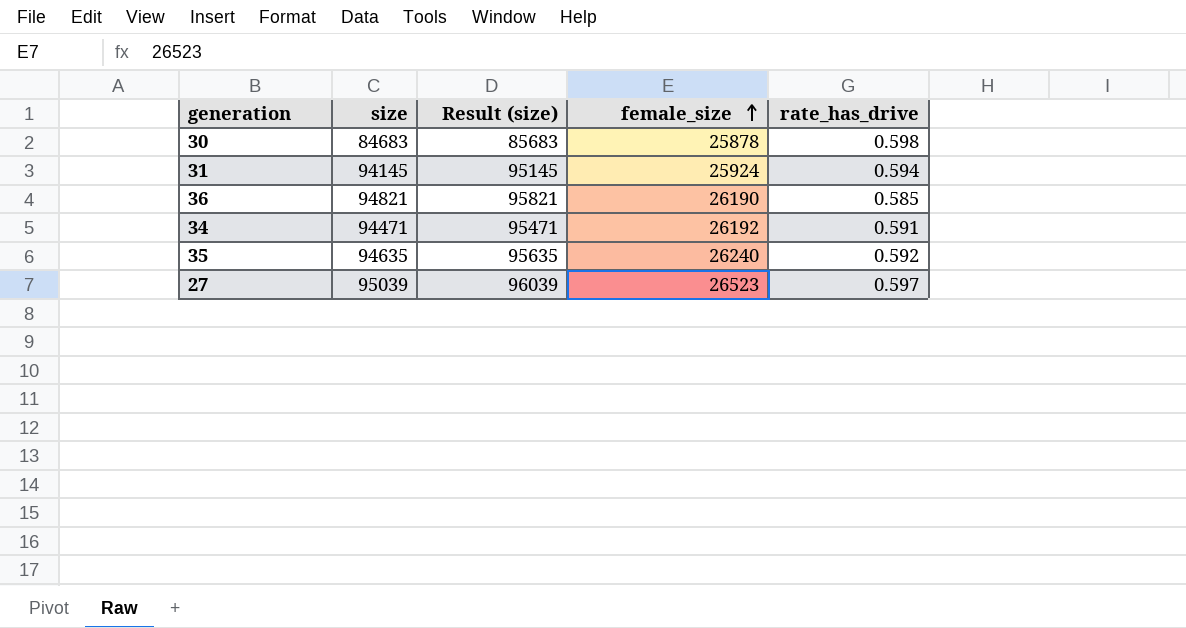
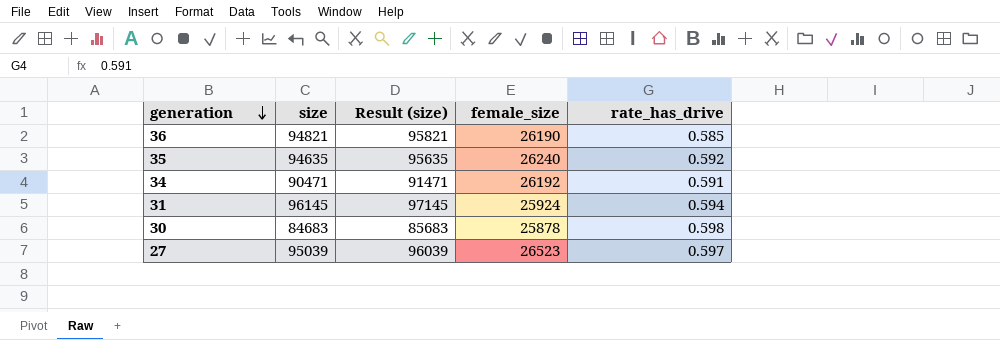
row order: female_size ascending -> generation descending
34 | size: 94471 -> 90471
34 | Result (size): 95471 -> 91471
31 | size: 94145 -> 96145
31 | Result (size): 95145 -> 97145

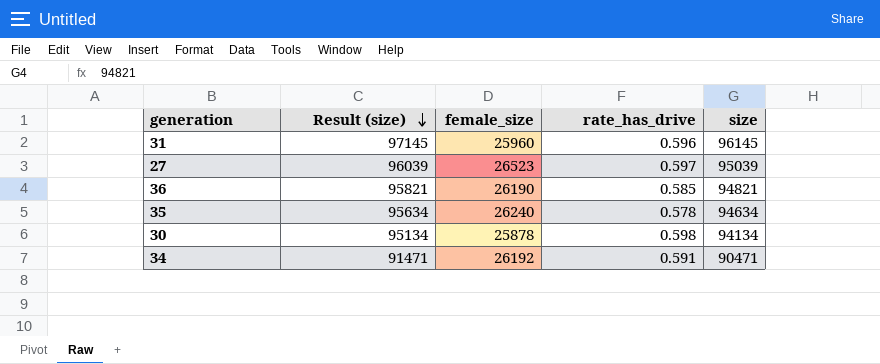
row order: generation descending -> Result (size) descending
column size | position: 2 -> 5
31 | female_size: 25924 -> 25960
31 | rate_has_drive: 0.594 -> 0.596
35 | Result (size): 95635 -> 95634
35 | rate_has_drive: 0.592 -> 0.578
35 | size: 94635 -> 94634
30 | Result (size): 85683 -> 95134
30 | size: 84683 -> 94134

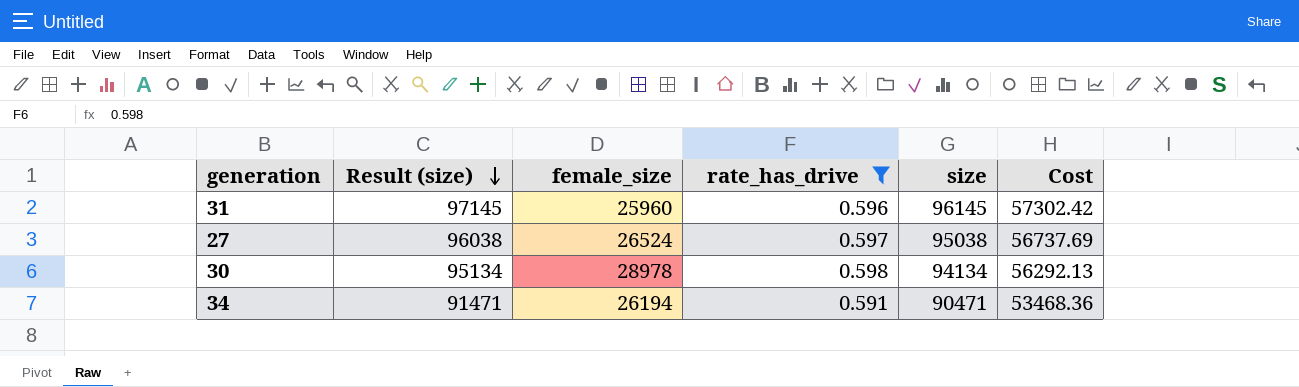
filter: none -> rate_has_drive >= 0.591
column Cost | formula: none -> [rate_has_drive] * [size]
27 | Result (size): 96039 -> 96038
27 | female_size: 26523 -> 26524
27 | size: 95039 -> 95038
30 | female_size: 25878 -> 28978
34 | female_size: 26192 -> 26194

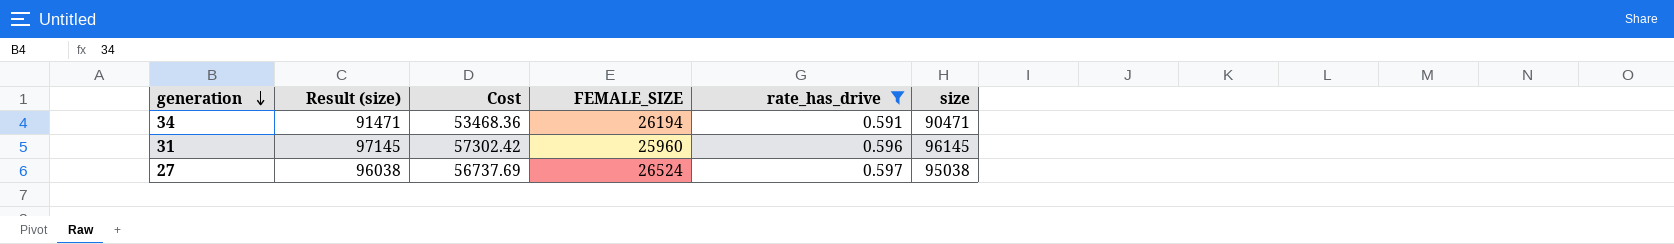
row order: Result (size) descending -> generation descending
column Cost | position: 6 -> 3
column name: female_size -> FEMALE_SIZE
row 30: 95134 | 28978 | 0.598 | 94134 | 56292.13 -> none

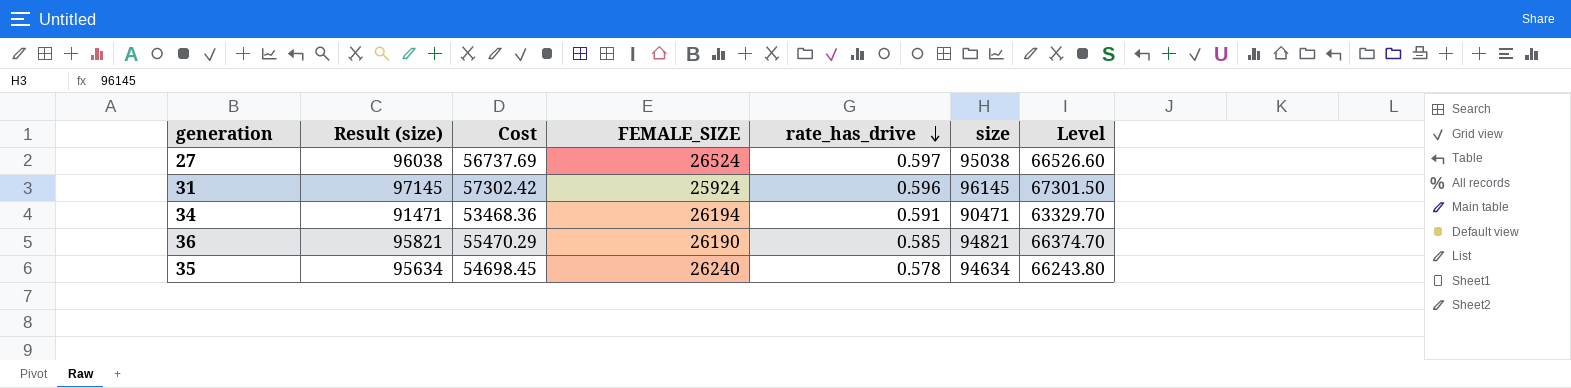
filter: rate_has_drive >= 0.591 -> none
row order: generation descending -> rate_has_drive descending
column Level | formula: none -> [size] * 0.7
31 | FEMALE_SIZE: 25960 -> 25924

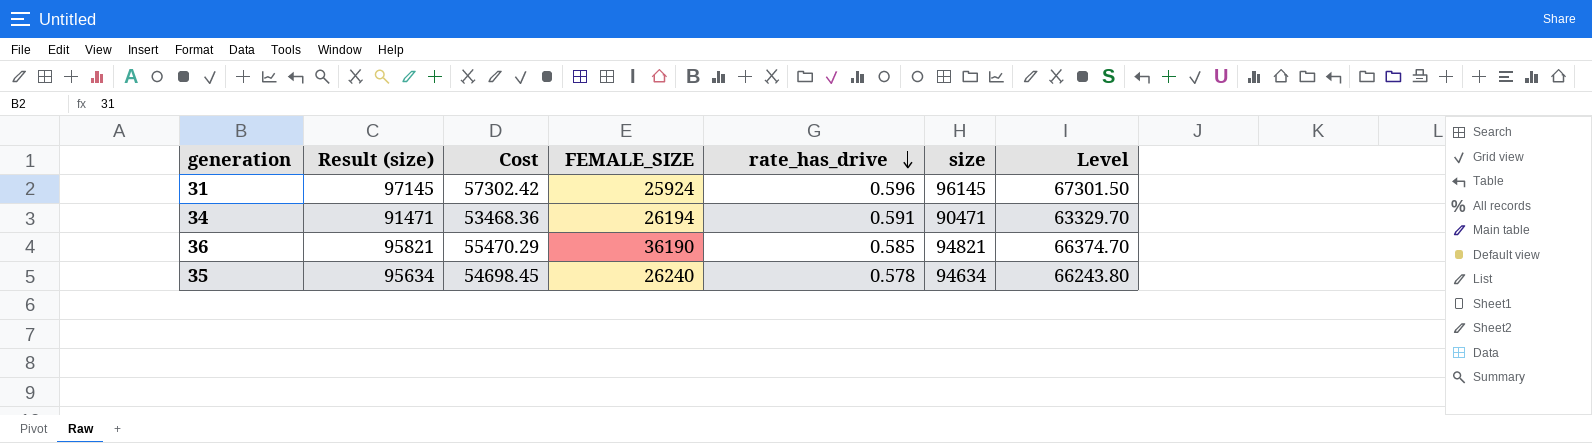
row 27: 96038 | 56737.69 | 26524 | 0.597 | 95038 | 66526.60 -> none
36 | FEMALE_SIZE: 26190 -> 36190

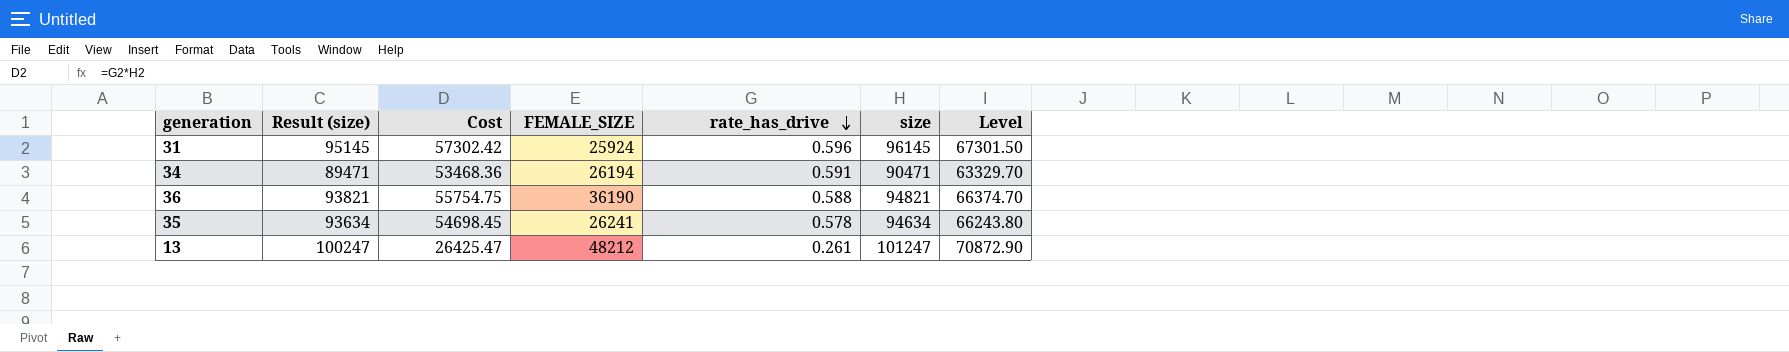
column Result (size) | formula: [size] + 1000 -> [size] - 1000
36 | Cost: 55470.29 -> 55754.75
36 | rate_has_drive: 0.585 -> 0.588
35 | FEMALE_SIZE: 26240 -> 26241
row 13: none -> 100247 | 26425.47 | 48212 | 0.261 | 101247 | 70872.90

